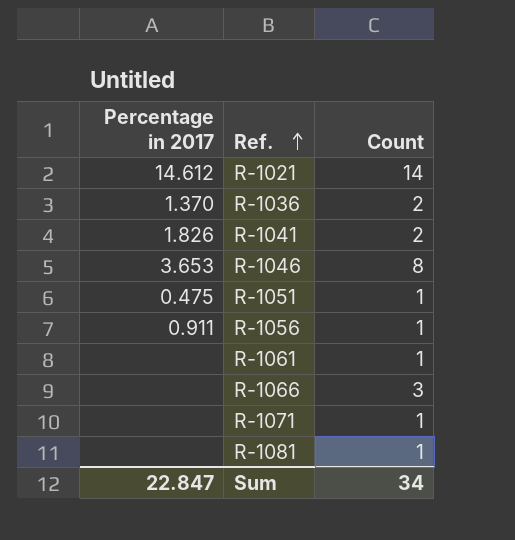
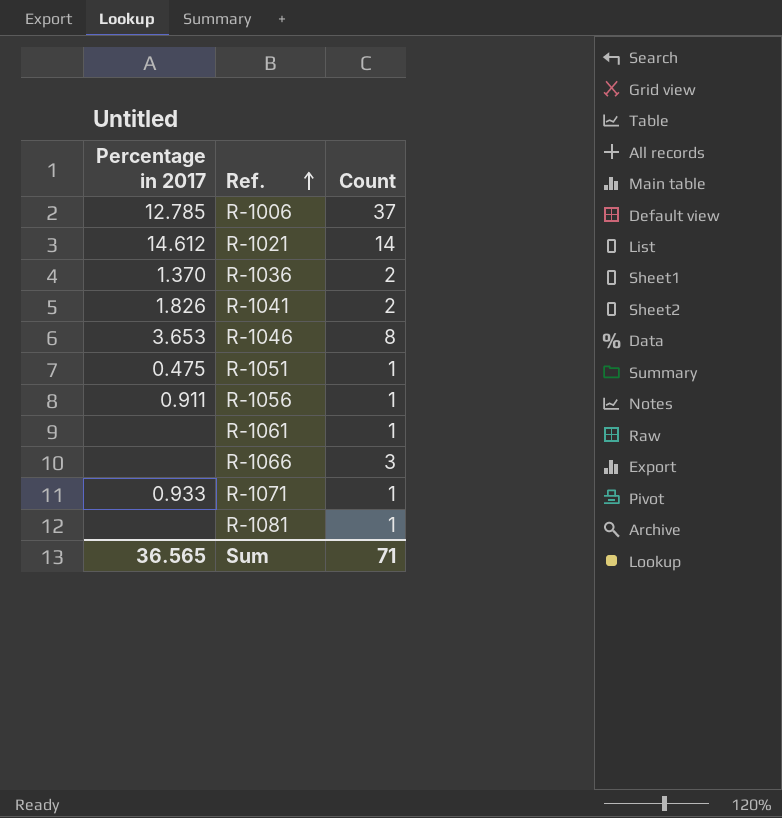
row R-1006: none -> 12.785 | 37
R-1071 | Percentage in 2017: none -> 0.933
Sum | Percentage in 2017: 22.847 -> 36.565
Sum | Count: 34 -> 71

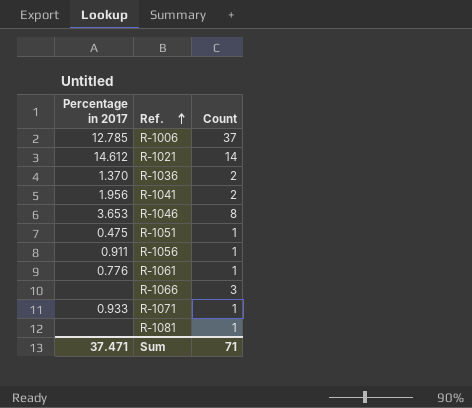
R-1041 | Percentage in 2017: 1.826 -> 1.956
R-1061 | Percentage in 2017: none -> 0.776
Sum | Percentage in 2017: 36.565 -> 37.471

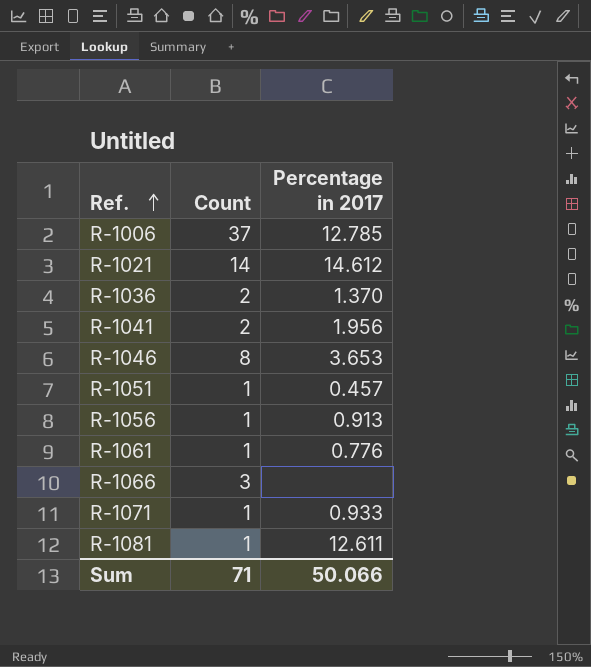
column Percentage in 2017 | position: 1 -> 3
R-1051 | Percentage in 2017: 0.475 -> 0.457
R-1056 | Percentage in 2017: 0.911 -> 0.913
R-1081 | Percentage in 2017: none -> 12.611
Sum | Percentage in 2017: 37.471 -> 50.066

